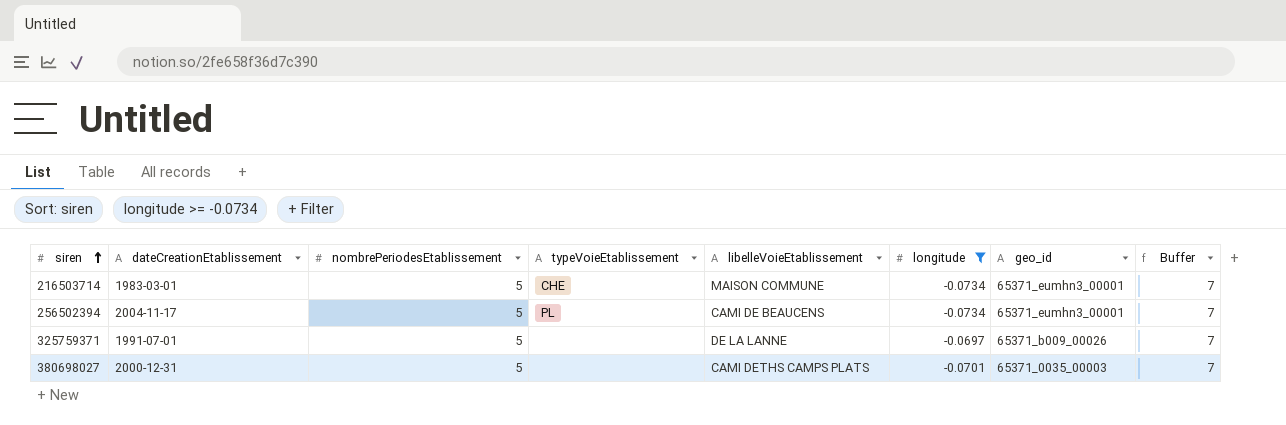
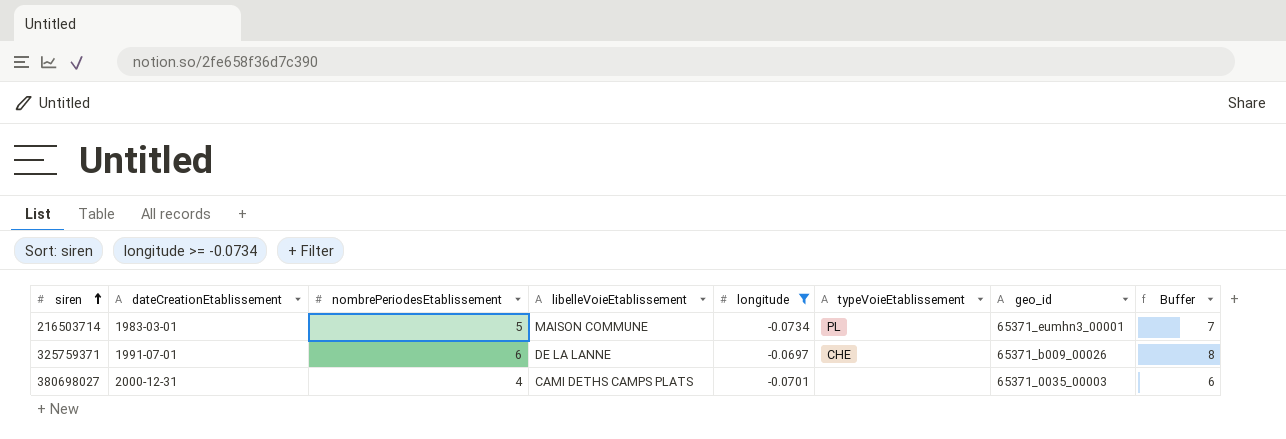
column typeVoieEtablissement | position: 4 -> 6
row 256502394: 2004-11-17 | 5 | PL | CAMI DE BEAUCENS | -0.0734 | 65371_eumhn3_00001 | 7 -> none
216503714 | typeVoieEtablissement: CHE -> PL
325759371 | nombrePeriodesEtablissement: 5 -> 6
325759371 | typeVoieEtablissement: none -> CHE
325759371 | Buffer: 7 -> 8
380698027 | nombrePeriodesEtablissement: 5 -> 4
380698027 | Buffer: 7 -> 6

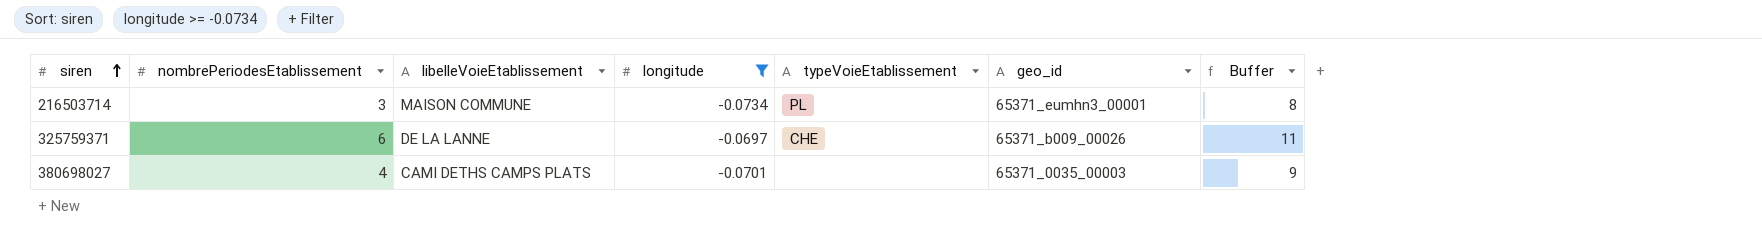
column dateCreationEtablissement | position: 2 -> none
column Buffer | formula: [nombrePeriodesEtablissement] + 2 -> [nombrePeriodesEtablissement] + 5
216503714 | nombrePeriodesEtablissement: 5 -> 3

